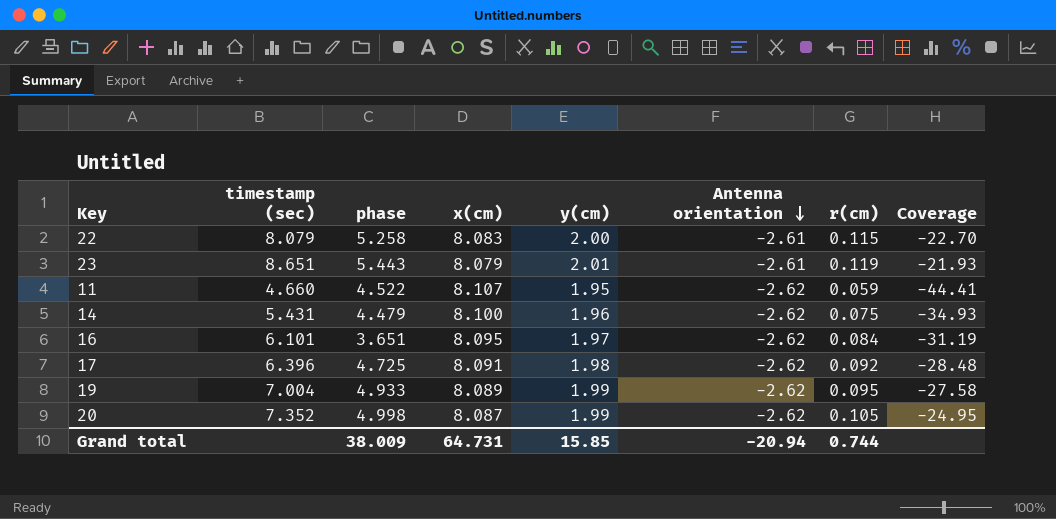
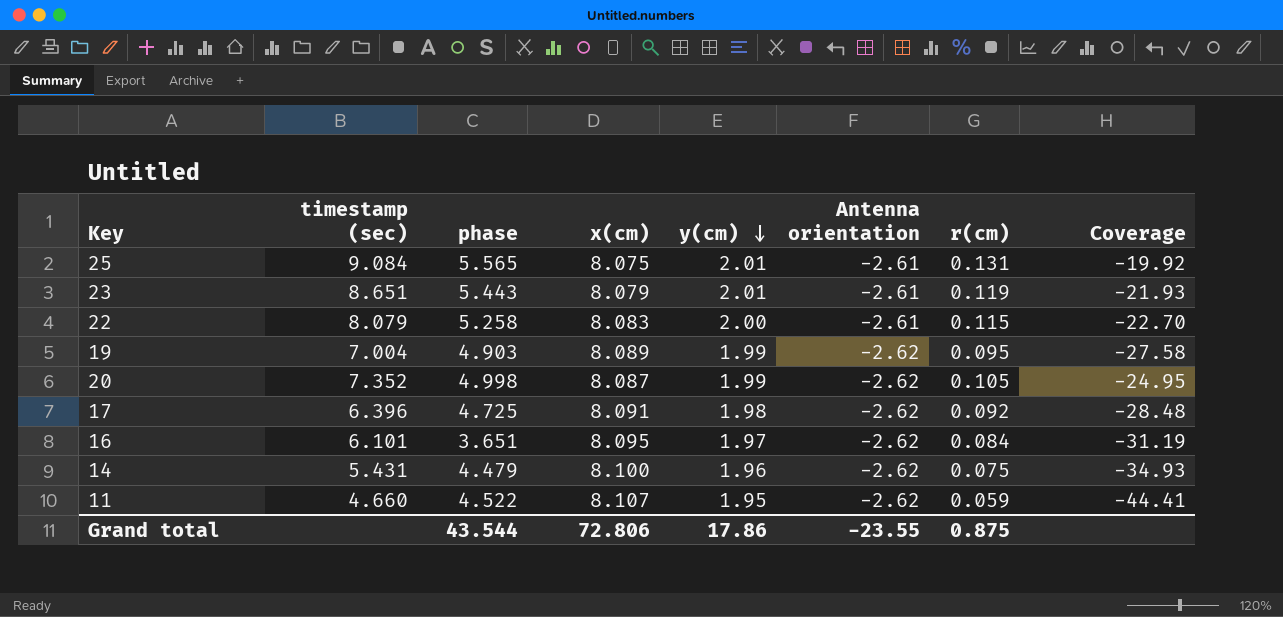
row order: Antenna orientation descending -> y(cm) descending
row 25: none -> 9.084 | 5.565 | 8.075 | 2.01 | -2.61 | 0.131 | -19.92
19 | phase: 4.933 -> 4.903
Grand total | phase: 38.009 -> 43.544
Grand total | x(cm): 64.731 -> 72.806
Grand total | y(cm): 15.85 -> 17.86
Grand total | Antenna orientation: -20.94 -> -23.55
Grand total | r(cm): 0.744 -> 0.875

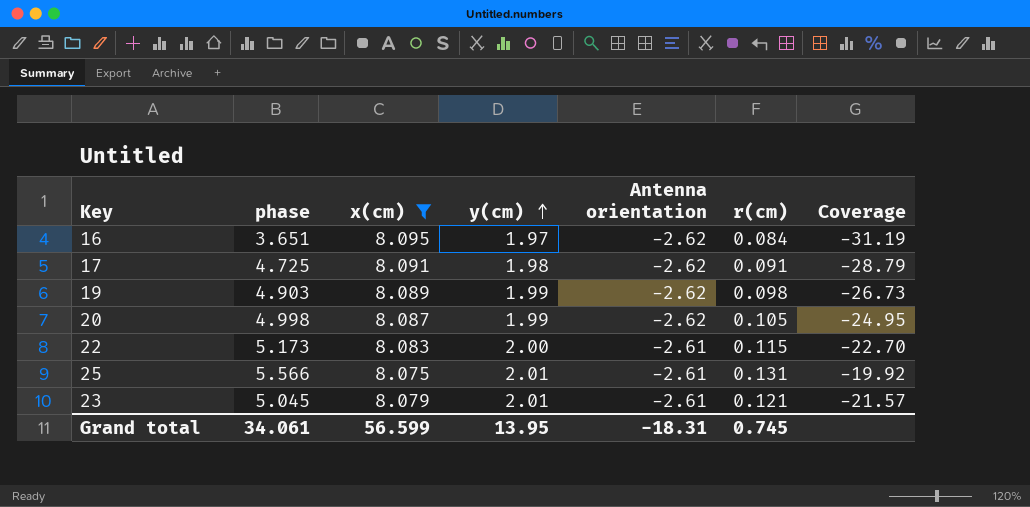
filter: none -> x(cm) <= 8.095
row order: y(cm) descending -> y(cm) ascending
column timestamp (sec) | position: 2 -> none
17 | r(cm): 0.092 -> 0.091
17 | Coverage: -28.48 -> -28.79
19 | r(cm): 0.095 -> 0.098
19 | Coverage: -27.58 -> -26.73
22 | phase: 5.258 -> 5.173
25 | phase: 5.565 -> 5.566
23 | phase: 5.443 -> 5.045
23 | r(cm): 0.119 -> 0.121
23 | Coverage: -21.93 -> -21.57
Grand total | phase: 43.544 -> 34.061
Grand total | x(cm): 72.806 -> 56.599
Grand total | y(cm): 17.86 -> 13.95
Grand total | Antenna orientation: -23.55 -> -18.31
Grand total | r(cm): 0.875 -> 0.745

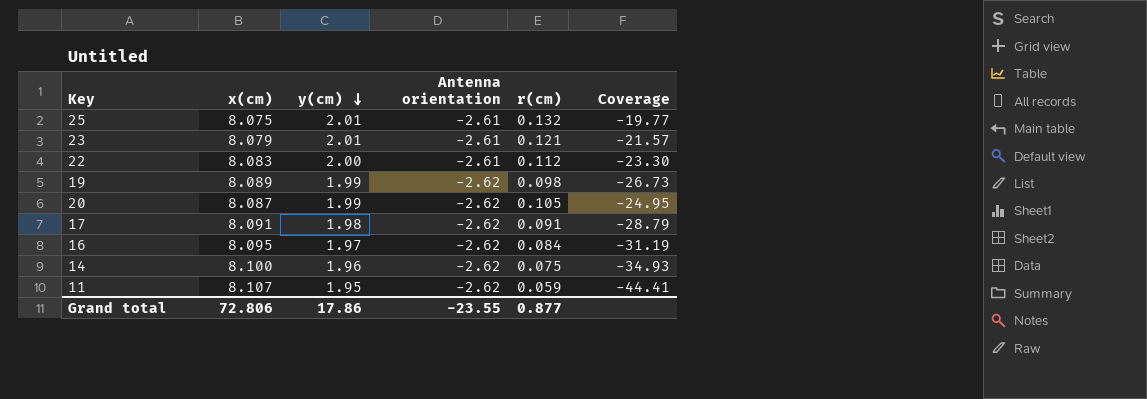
filter: x(cm) <= 8.095 -> none
row order: y(cm) ascending -> y(cm) descending
column phase | position: 2 -> none
25 | r(cm): 0.131 -> 0.132
25 | Coverage: -19.92 -> -19.77
22 | r(cm): 0.115 -> 0.112
22 | Coverage: -22.70 -> -23.30
Grand total | x(cm): 56.599 -> 72.806
Grand total | y(cm): 13.95 -> 17.86
Grand total | Antenna orientation: -18.31 -> -23.55
Grand total | r(cm): 0.745 -> 0.877

